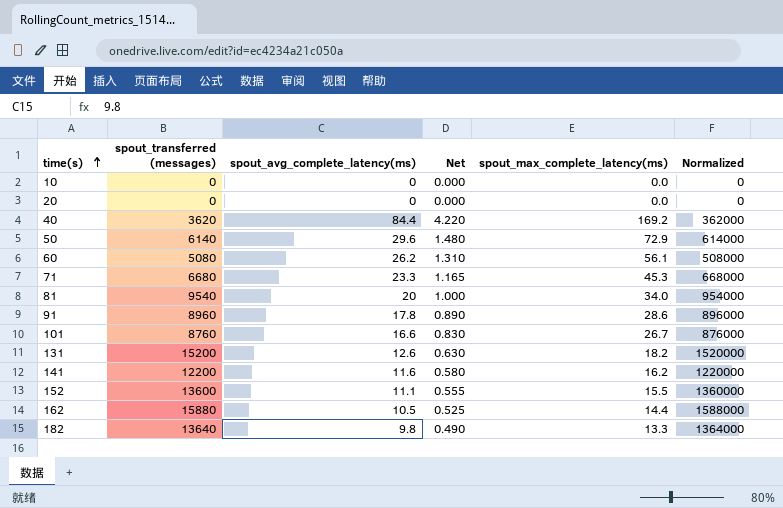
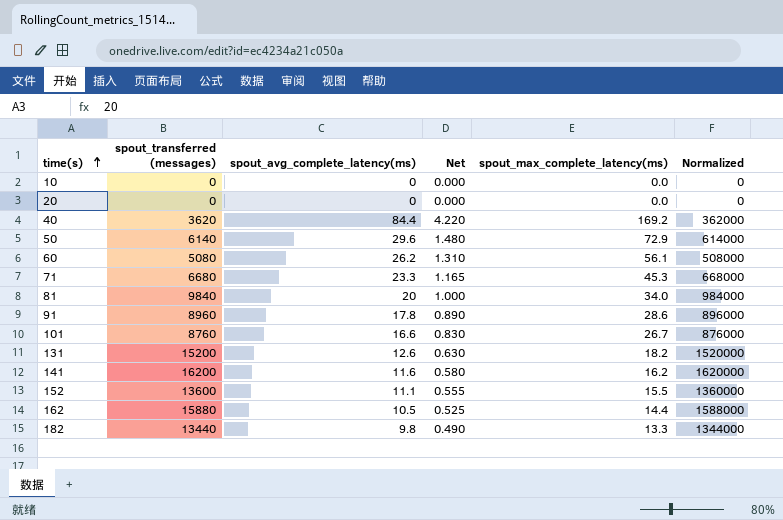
81 | spout_transferred (messages): 9540 -> 9840
81 | Normalized: 954000 -> 984000
141 | spout_transferred (messages): 12200 -> 16200
141 | Normalized: 1220000 -> 1620000
182 | spout_transferred (messages): 13640 -> 13440
182 | Normalized: 1364000 -> 1344000

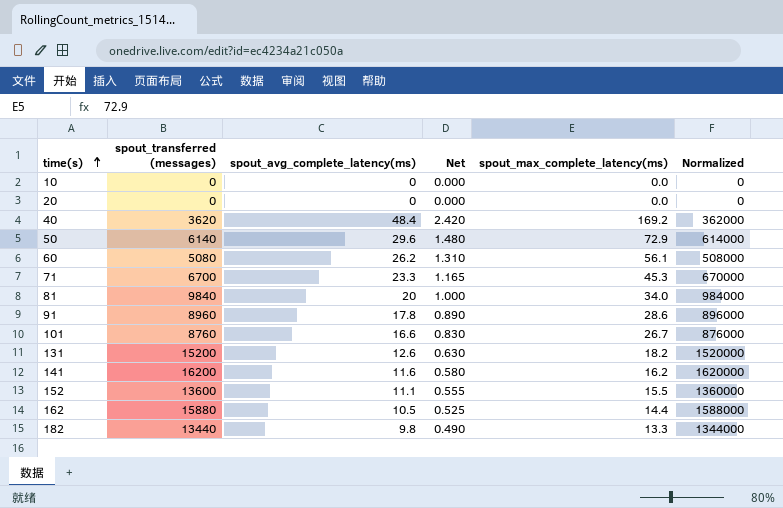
40 | spout_avg_complete_latency(ms): 84.4 -> 48.4
40 | Net: 4.220 -> 2.420
71 | spout_transferred (messages): 6680 -> 6700
71 | Normalized: 668000 -> 670000

